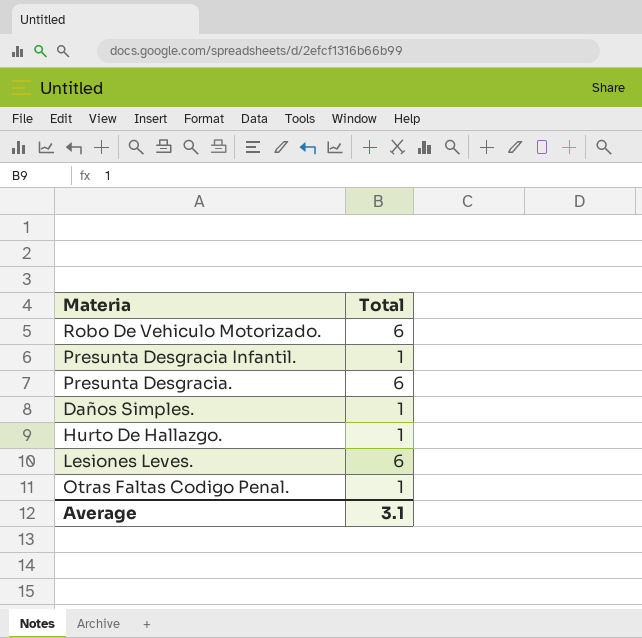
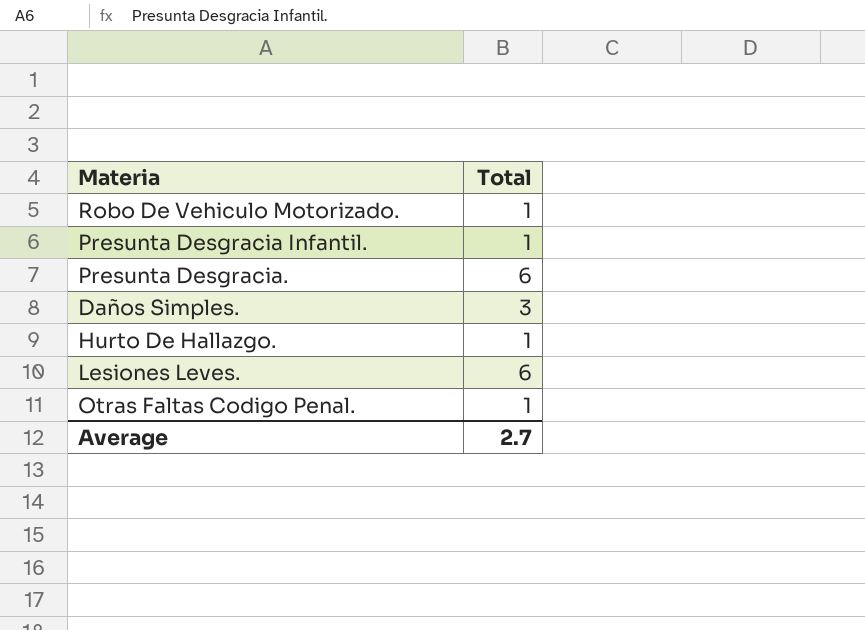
Robo De Vehiculo Motorizado. | Total: 6 -> 1
Daños Simples. | Total: 1 -> 3
Average | Total: 3.1 -> 2.7

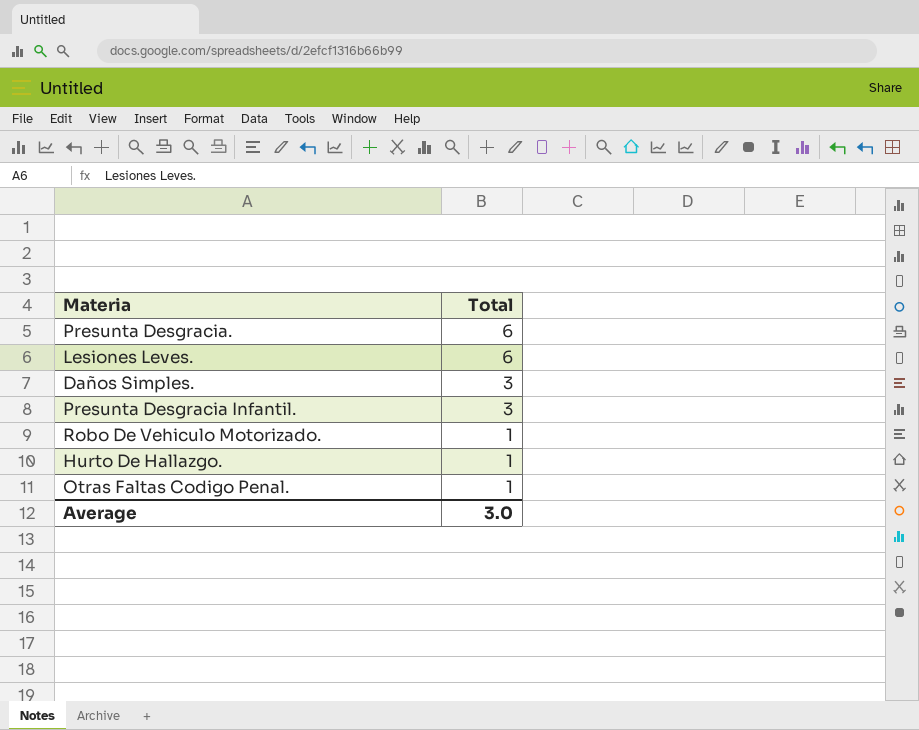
row order: none -> Total descending
Presunta Desgracia Infantil. | Total: 1 -> 3
Average | Total: 2.7 -> 3.0

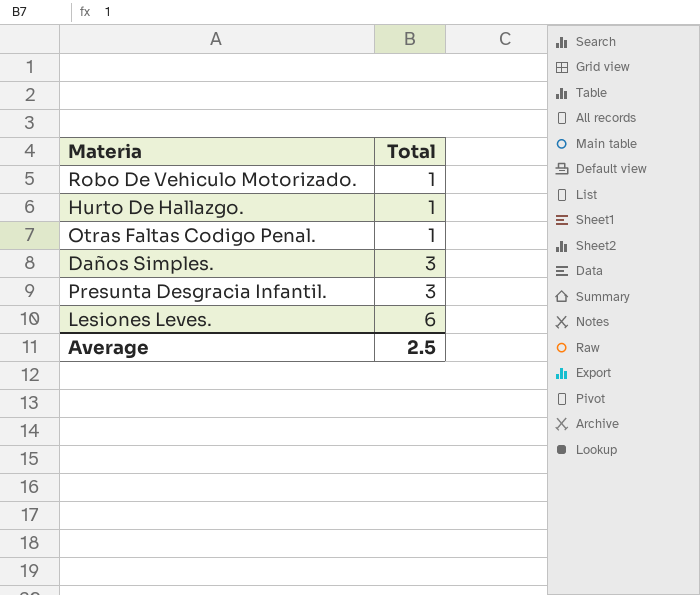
row order: Total descending -> Total ascending
row Presunta Desgracia.: 6 -> none
Average | Total: 3.0 -> 2.5

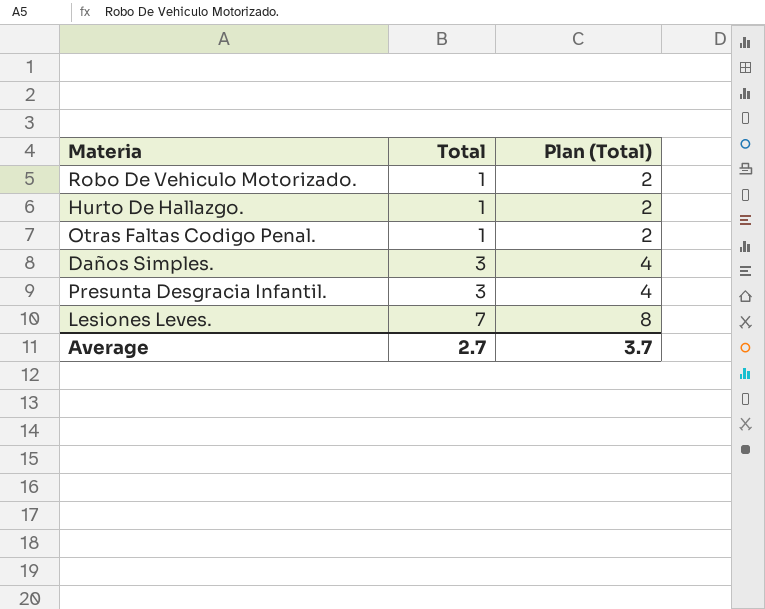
column Plan (Total) | formula: none -> [Total] + 1
Lesiones Leves. | Total: 6 -> 7
Average | Total: 2.5 -> 2.7

